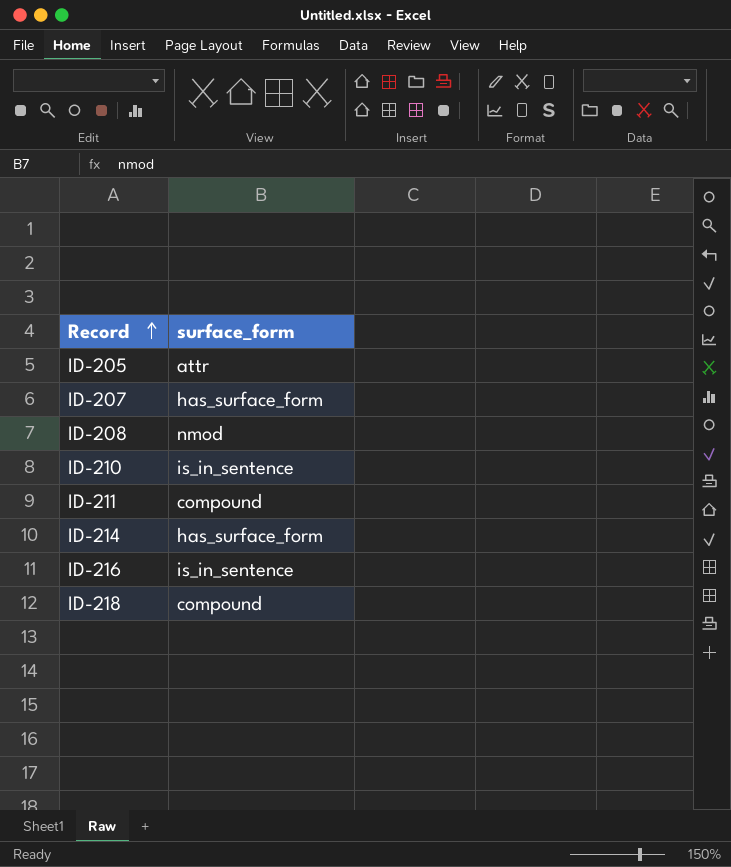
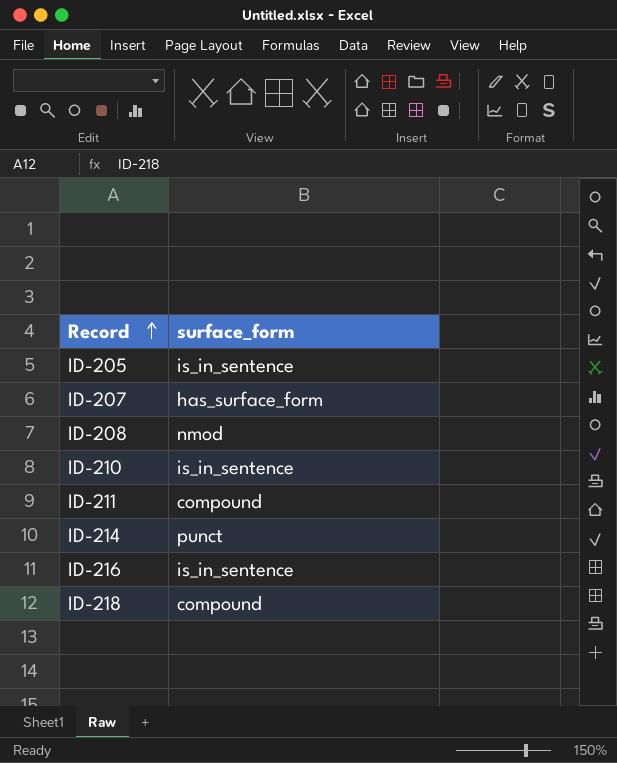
ID-205 | surface_form: attr -> is_in_sentence
ID-214 | surface_form: has_surface_form -> punct

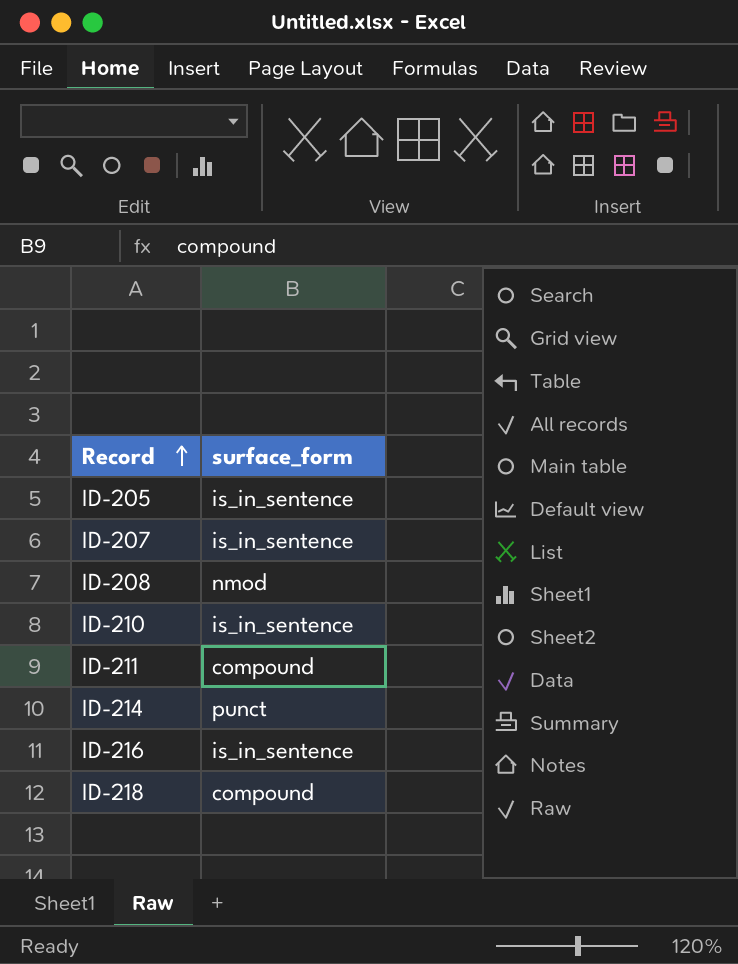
ID-207 | surface_form: has_surface_form -> is_in_sentence

